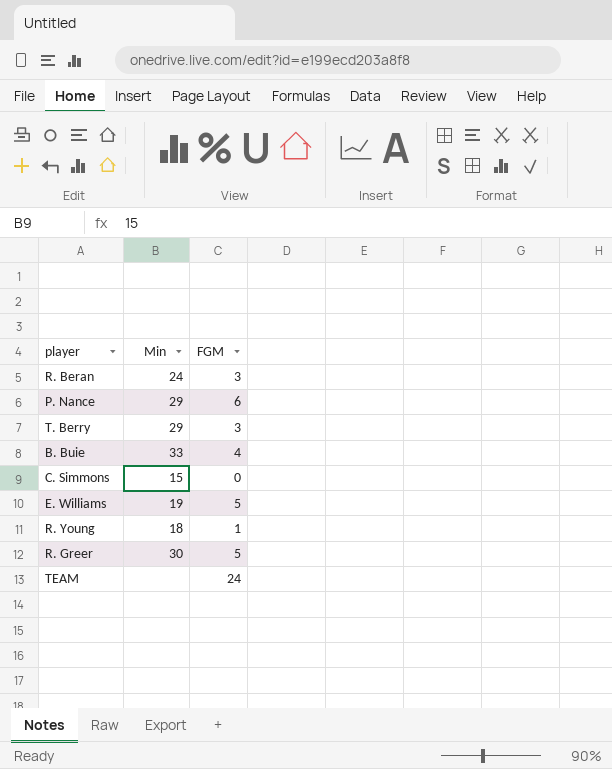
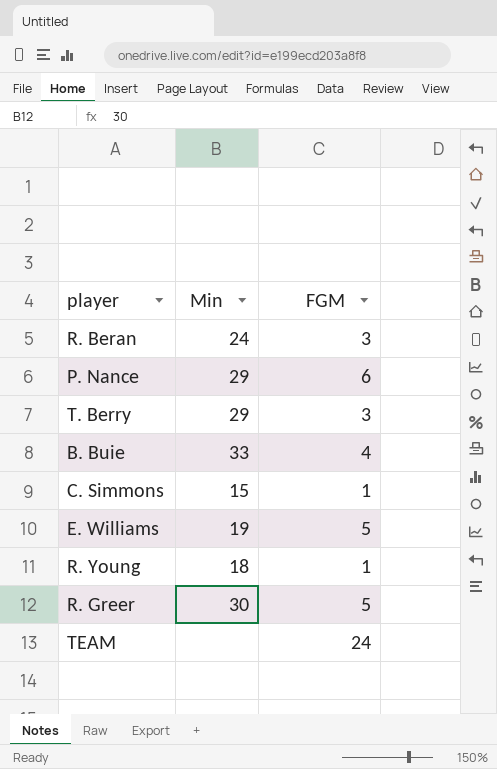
C. Simmons | FGM: 0 -> 1

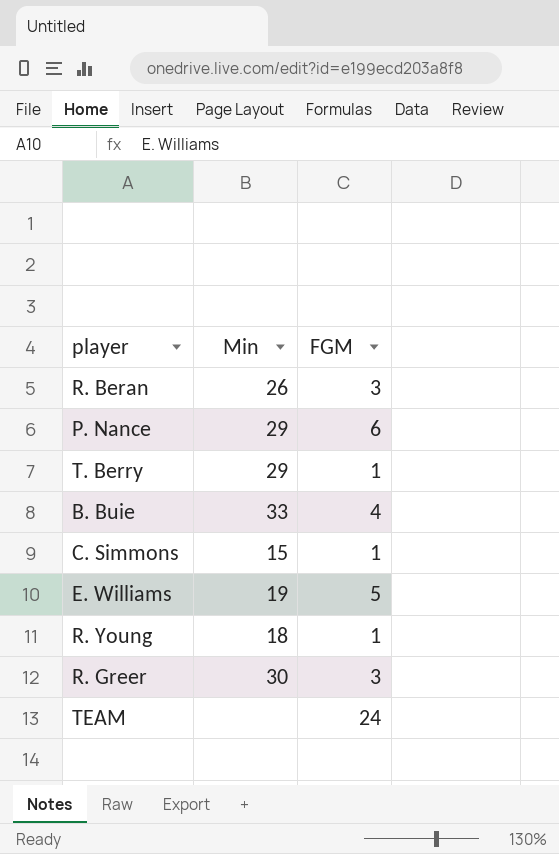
R. Beran | Min: 24 -> 26
T. Berry | FGM: 3 -> 1
R. Greer | FGM: 5 -> 3

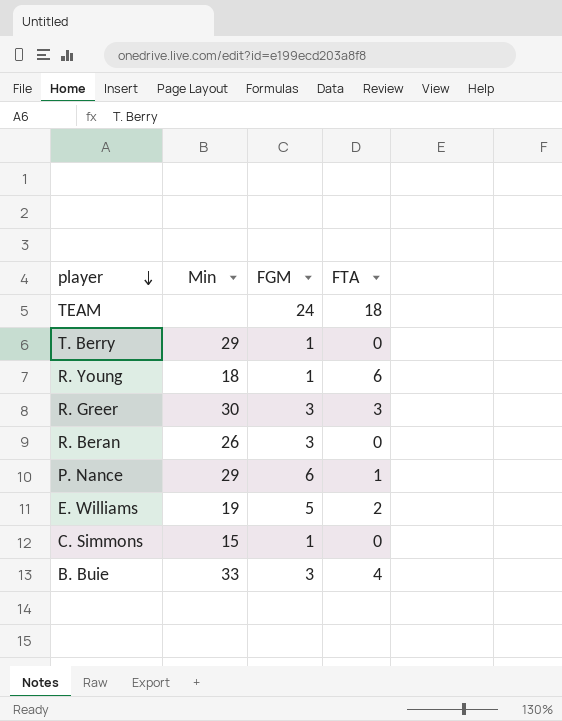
row order: none -> player descending
column FTA | position: none -> 4
B. Buie | FGM: 4 -> 3

